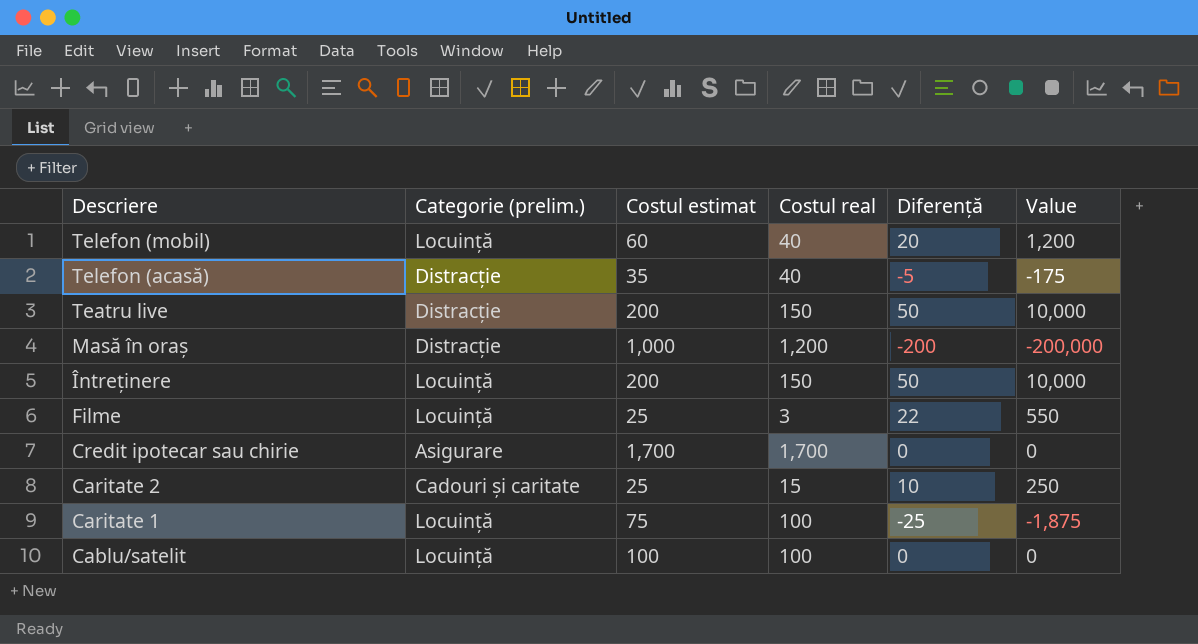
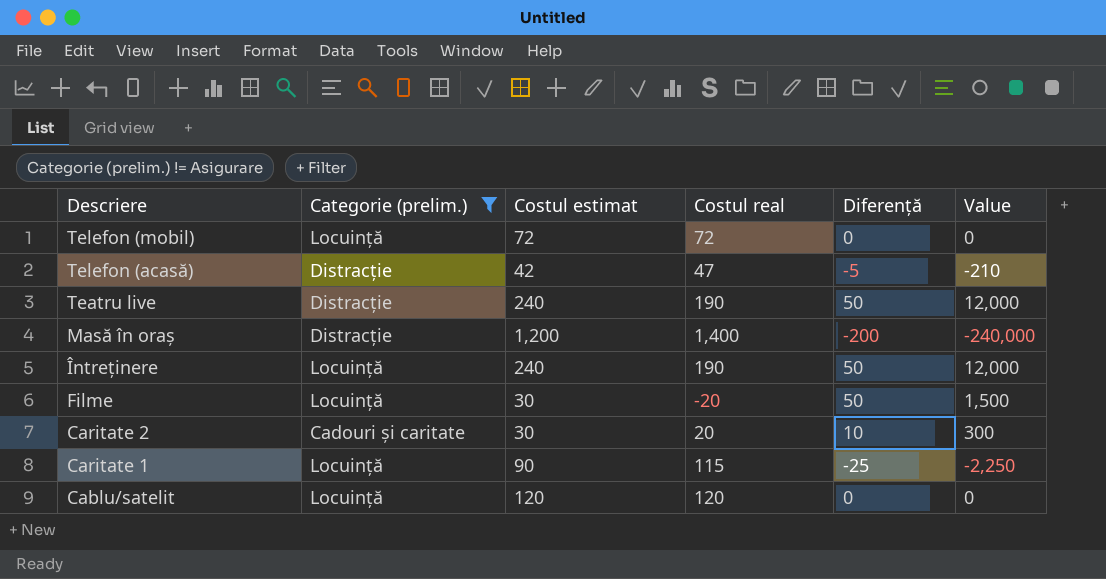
filter: none -> Categorie (prelim.) != Asigurare
Telefon (mobil) | Costul estimat: 60 -> 72
Telefon (mobil) | Costul real: 40 -> 72
Telefon (mobil) | Diferență: 20 -> 0
Telefon (mobil) | Value: 1,200 -> 0
Telefon (acasă) | Costul estimat: 35 -> 42
Telefon (acasă) | Costul real: 40 -> 47
Telefon (acasă) | Value: -175 -> -210
Teatru live | Costul estimat: 200 -> 240
Teatru live | Costul real: 150 -> 190
Teatru live | Value: 10,000 -> 12,000
Masă în oraș | Costul estimat: 1,000 -> 1,200
Masă în oraș | Costul real: 1,200 -> 1,400
Masă în oraș | Value: -200,000 -> -240,000
Întreținere | Costul estimat: 200 -> 240
Întreținere | Costul real: 150 -> 190
Întreținere | Value: 10,000 -> 12,000
Filme | Costul estimat: 25 -> 30
Filme | Costul real: 3 -> -20
Filme | Diferență: 22 -> 50
Filme | Value: 550 -> 1,500
Caritate 2 | Costul estimat: 25 -> 30
Caritate 2 | Costul real: 15 -> 20
Caritate 2 | Value: 250 -> 300
Caritate 1 | Costul estimat: 75 -> 90
Caritate 1 | Costul real: 100 -> 115
Caritate 1 | Value: -1,875 -> -2,250
Cablu/satelit | Costul estimat: 100 -> 120
Cablu/satelit | Costul real: 100 -> 120

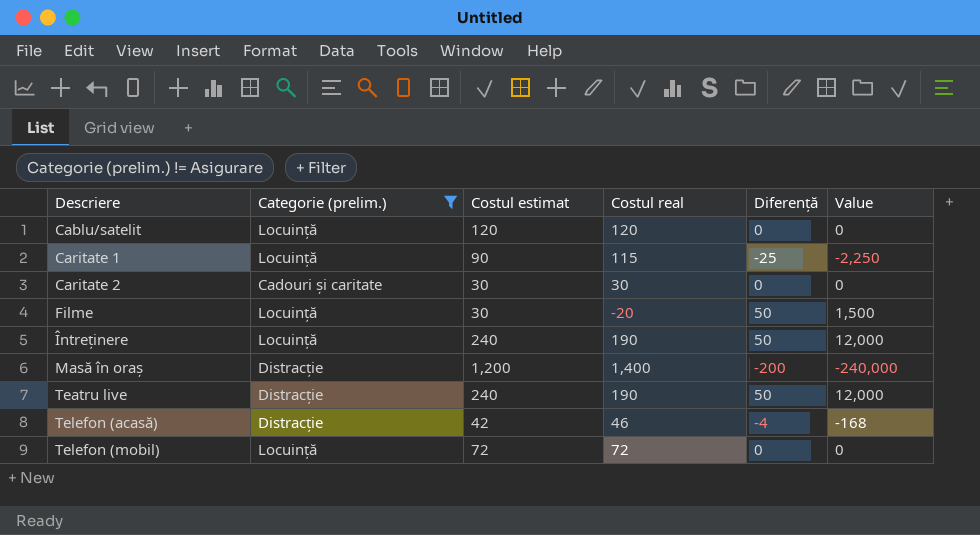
row order: Descriere descending -> Descriere ascending
Caritate 2 | Costul real: 20 -> 30
Caritate 2 | Diferență: 10 -> 0
Caritate 2 | Value: 300 -> 0
Telefon (acasă) | Costul real: 47 -> 46
Telefon (acasă) | Diferență: -5 -> -4
Telefon (acasă) | Value: -210 -> -168

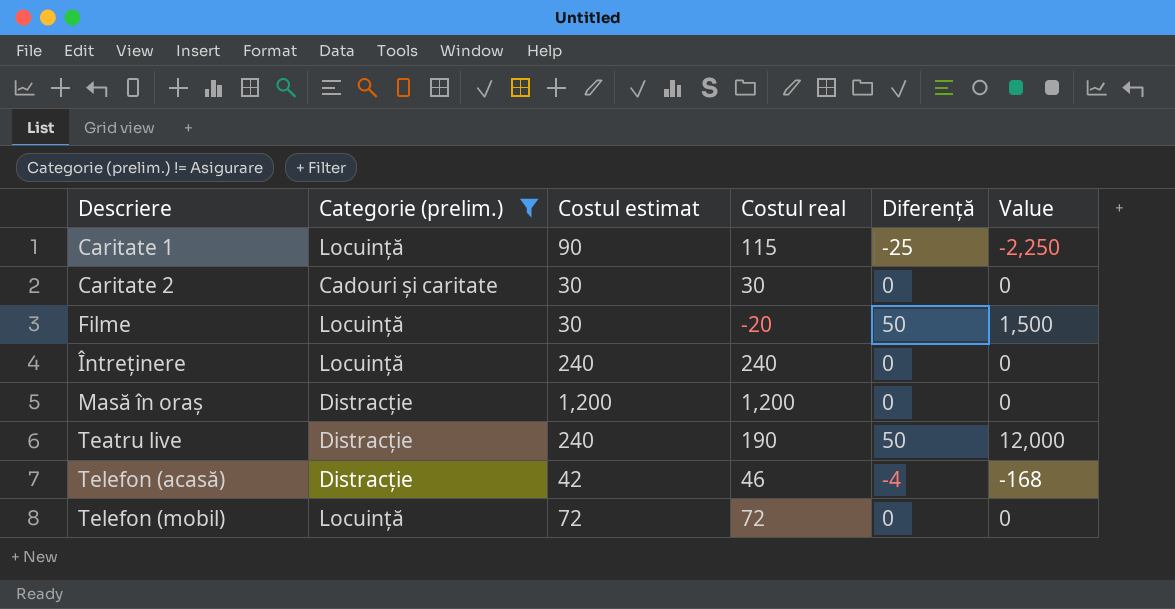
row Cablu/satelit: Locuință | 120 | 120 | 0 | 0 -> none
Întreținere | Costul real: 190 -> 240
Întreținere | Diferență: 50 -> 0
Întreținere | Value: 12,000 -> 0
Masă în oraș | Costul real: 1,400 -> 1,200
Masă în oraș | Diferență: -200 -> 0
Masă în oraș | Value: -240,000 -> 0

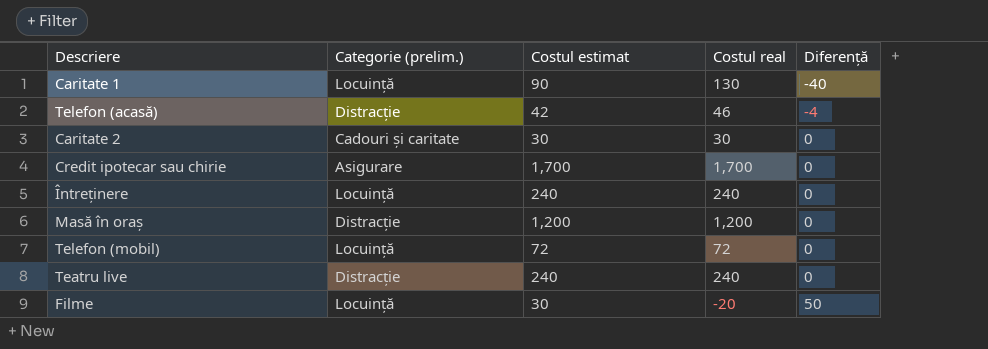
filter: Categorie (prelim.) != Asigurare -> none
row order: Descriere ascending -> Diferență ascending
column Value | formula: [Costul estimat] * [Diferență] -> none
Caritate 1 | Costul real: 115 -> 130
Caritate 1 | Diferență: -25 -> -40
Teatru live | Costul real: 190 -> 240
Teatru live | Diferență: 50 -> 0

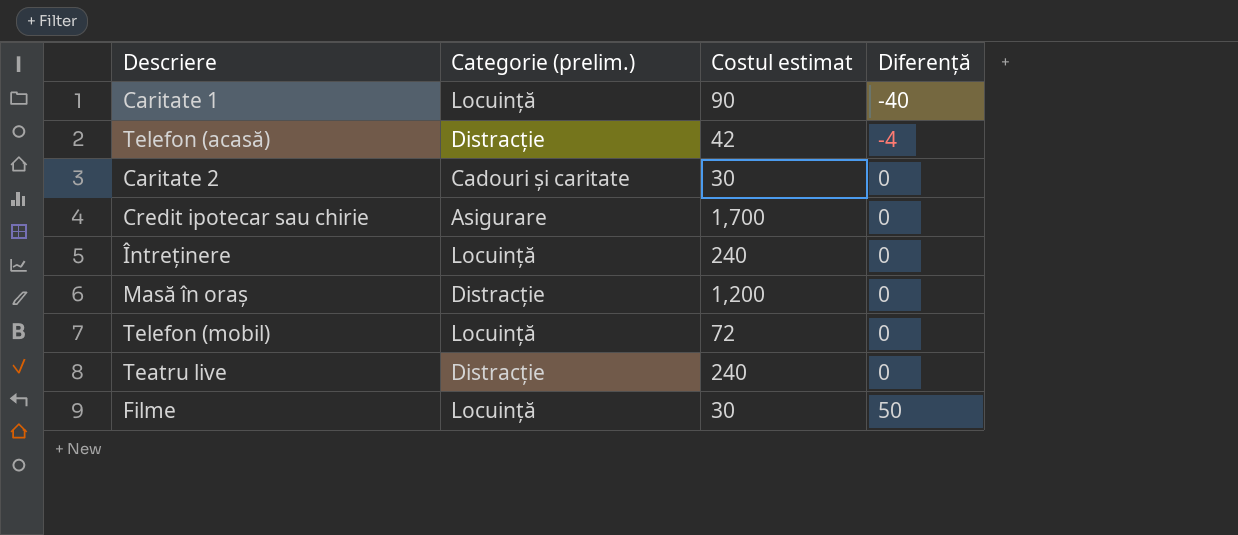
column Costul real | formula: [Costul estimat] - [Diferență] -> none

